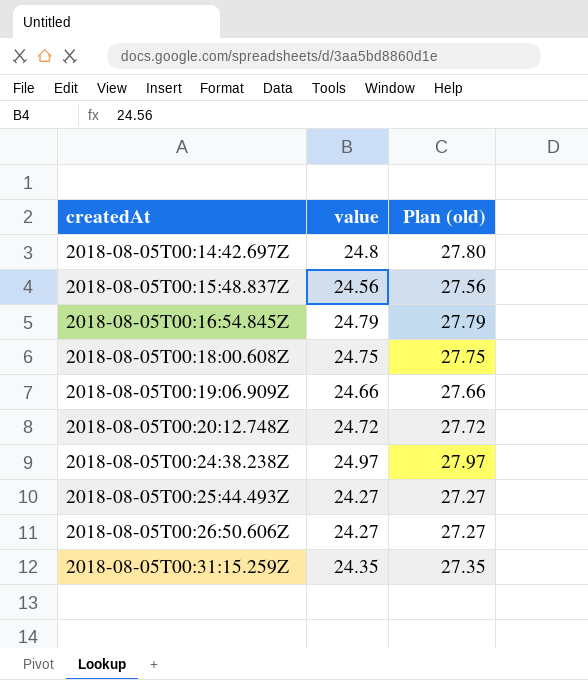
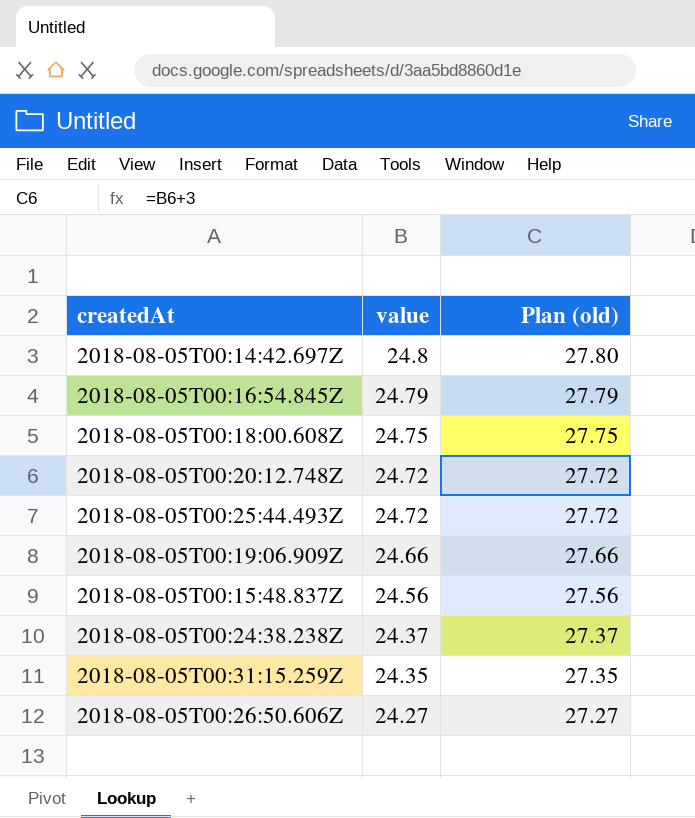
row order: createdAt ascending -> value descending
2018-08-05T00:25:44.493Z | value: 24.27 -> 24.72
2018-08-05T00:25:44.493Z | Plan (old): 27.27 -> 27.72
2018-08-05T00:24:38.238Z | value: 24.97 -> 24.37
2018-08-05T00:24:38.238Z | Plan (old): 27.97 -> 27.37

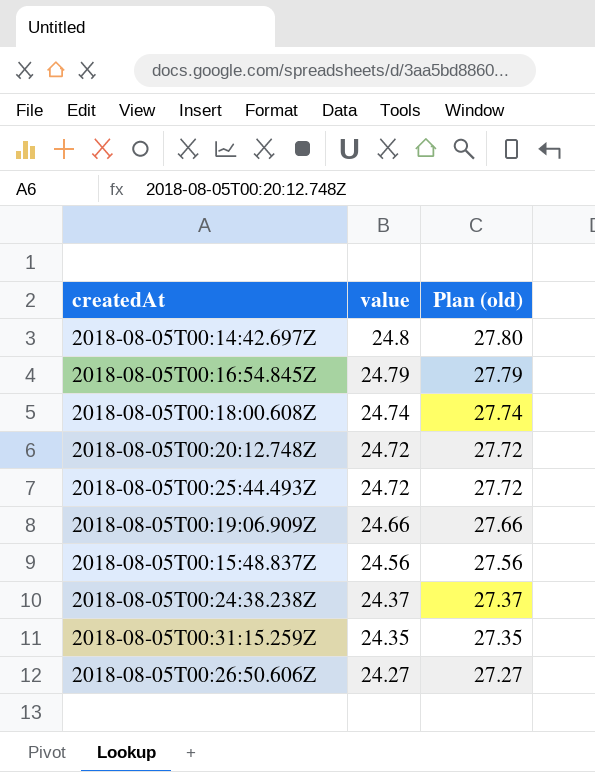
2018-08-05T00:18:00.608Z | value: 24.75 -> 24.74
2018-08-05T00:18:00.608Z | Plan (old): 27.75 -> 27.74

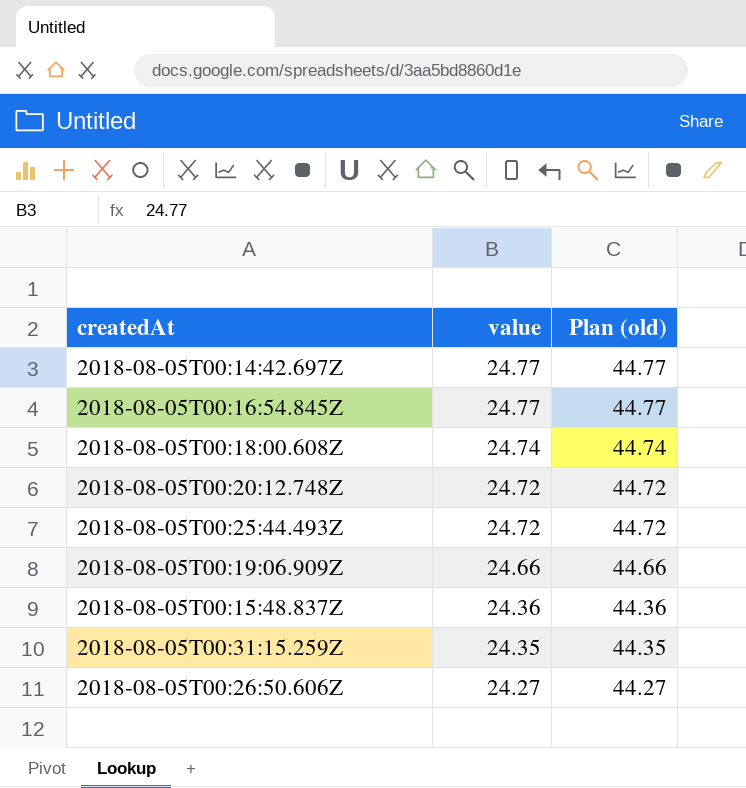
column Plan (old) | formula: [value] + 3 -> [value] + 20
row 2018-08-05T00:24:38.238Z: 24.37 | 27.37 -> none
2018-08-05T00:14:42.697Z | value: 24.8 -> 24.77
2018-08-05T00:16:54.845Z | value: 24.79 -> 24.77
2018-08-05T00:15:48.837Z | value: 24.56 -> 24.36

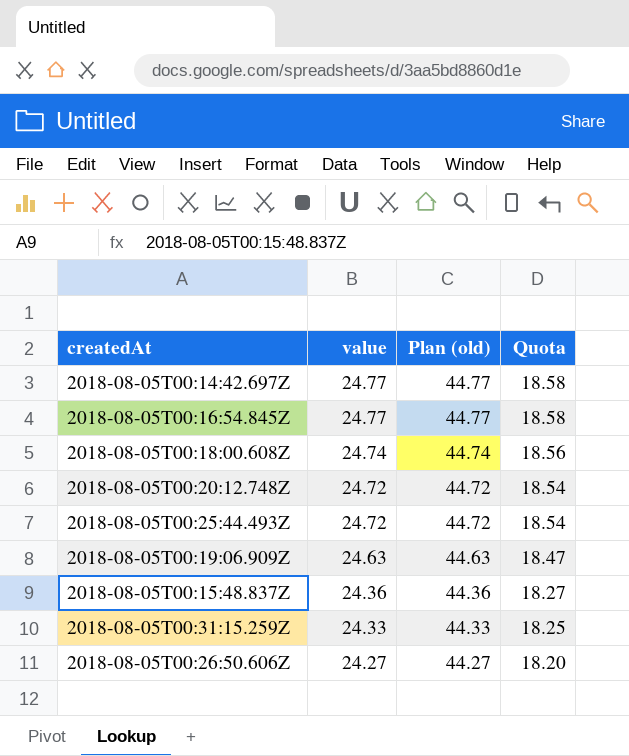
column Quota | formula: none -> [value] * 0.75
2018-08-05T00:19:06.909Z | value: 24.66 -> 24.63
2018-08-05T00:19:06.909Z | Plan (old): 44.66 -> 44.63
2018-08-05T00:31:15.259Z | value: 24.35 -> 24.33
2018-08-05T00:31:15.259Z | Plan (old): 44.35 -> 44.33

